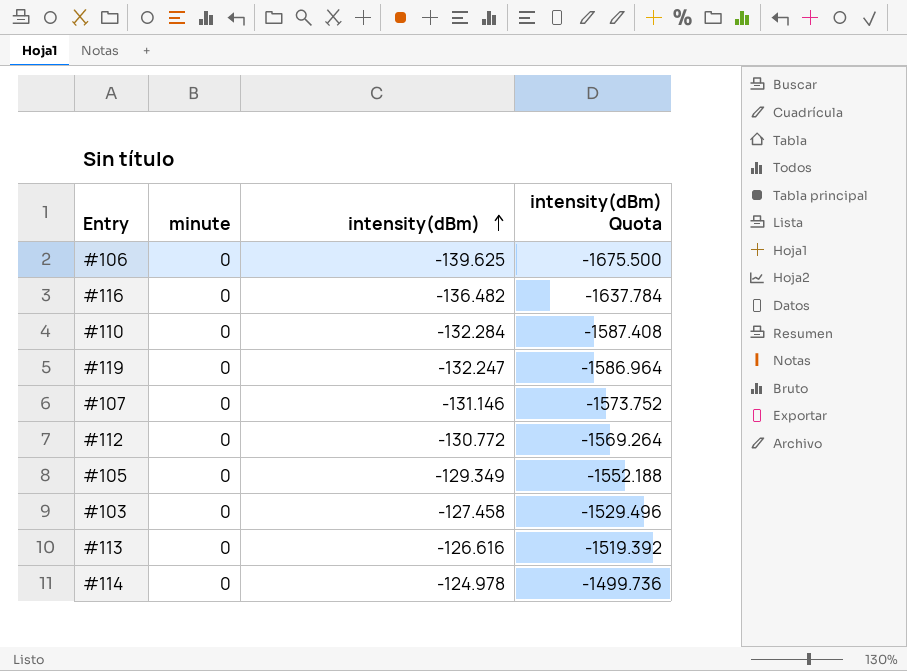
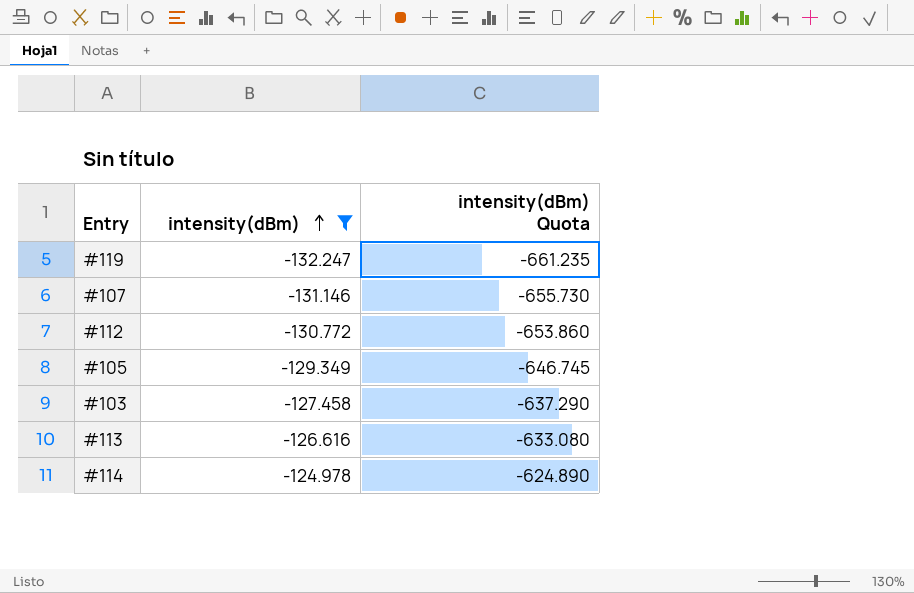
filter: none -> intensity(dBm) >= -132.247
column minute | position: 2 -> none
column intensity(dBm) Quota | formula: [intensity(dBm)] * 12 -> [intensity(dBm)] * 5

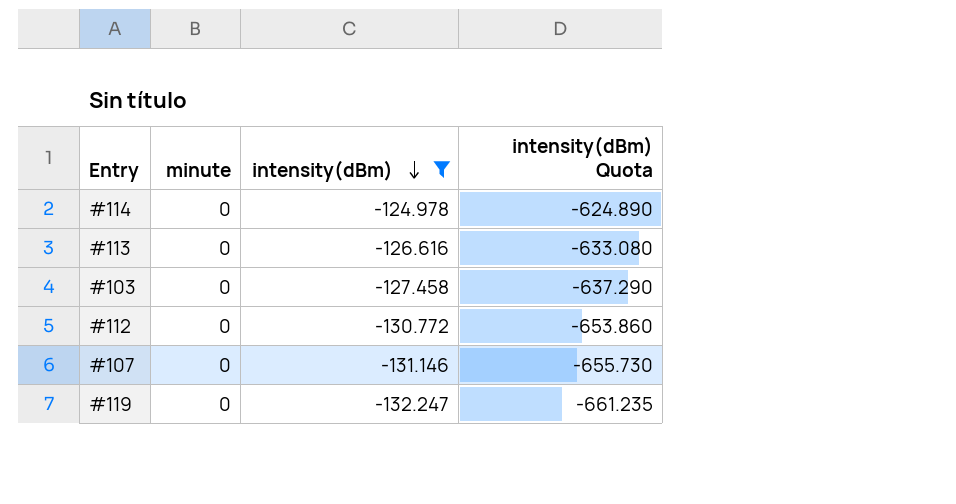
row order: intensity(dBm) ascending -> intensity(dBm) descending
column minute | position: none -> 2
row #105: -129.349 | -646.745 -> none

